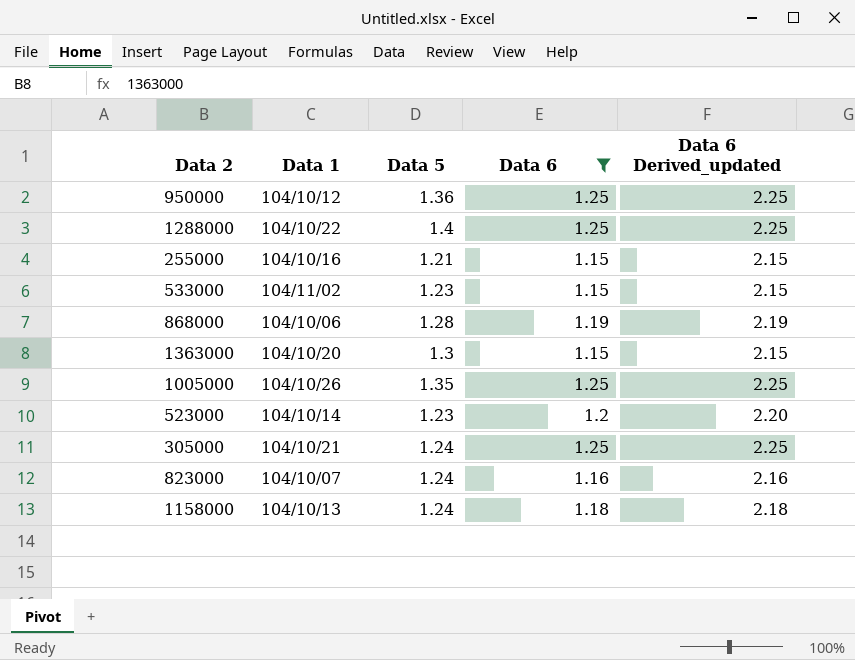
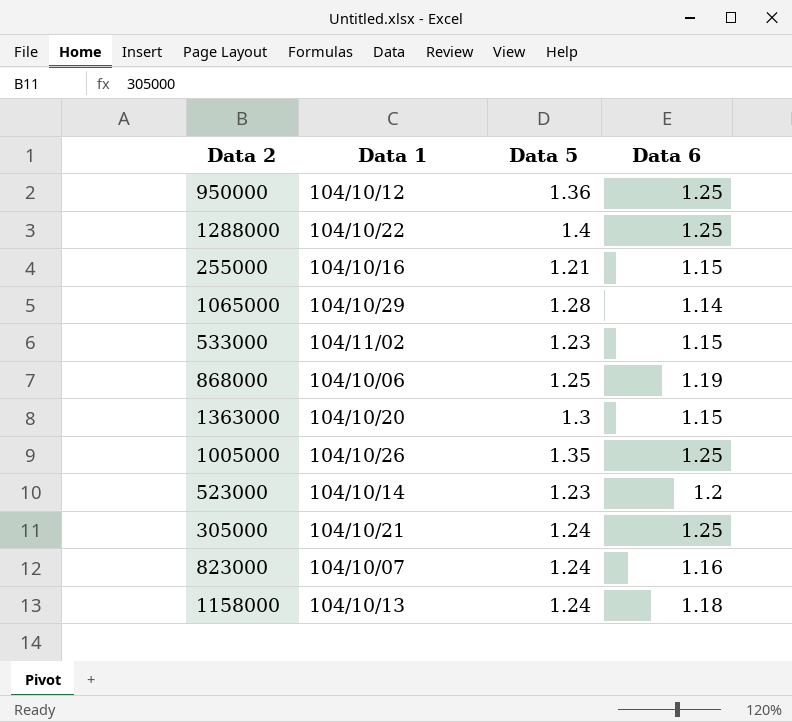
filter: Data 6 != 1.14 -> none
column Data 6 Derived_updated | formula: [Data 6] + 1 -> none
868000 | Data 5: 1.28 -> 1.25

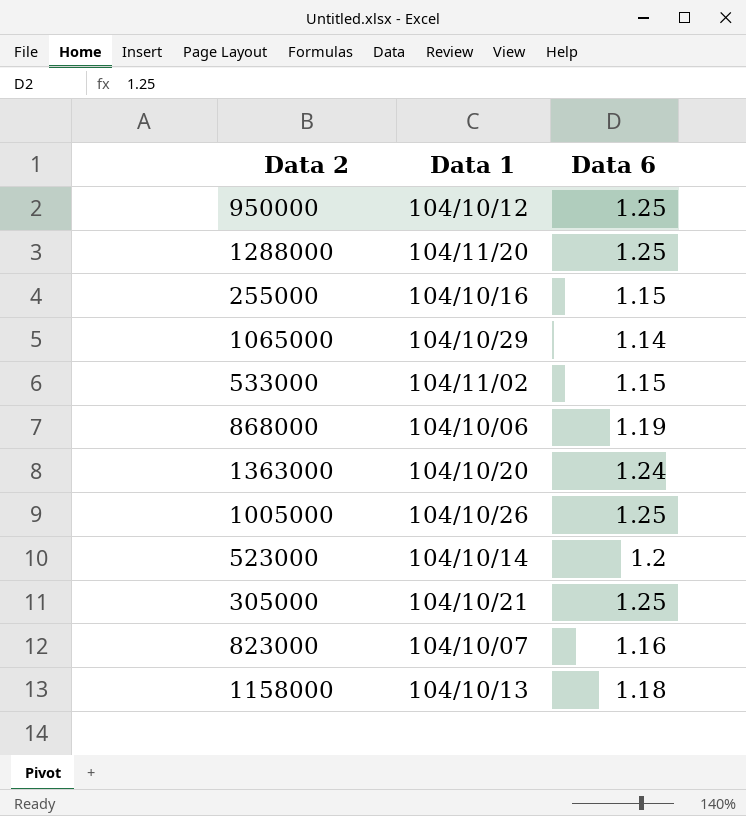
column Data 5 | position: 3 -> none
1288000 | Data 1: 104/10/22 -> 104/11/20
1363000 | Data 6: 1.15 -> 1.24

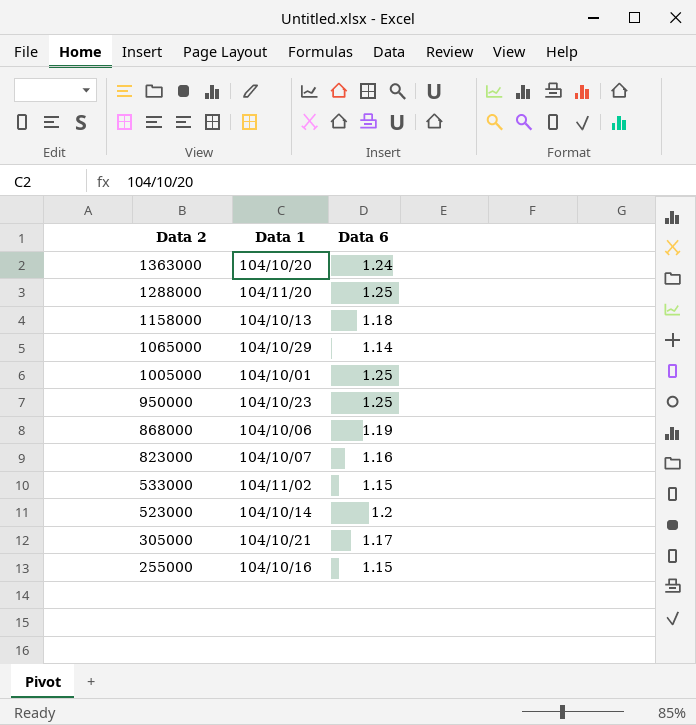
row order: none -> Data 2 descending
1005000 | Data 1: 104/10/26 -> 104/10/01
950000 | Data 1: 104/10/12 -> 104/10/23
305000 | Data 6: 1.25 -> 1.17

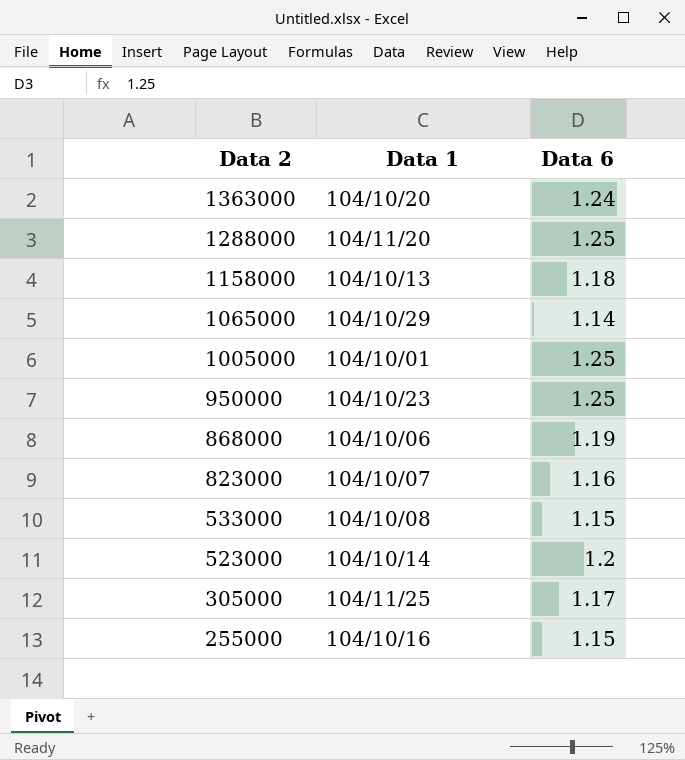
533000 | Data 1: 104/11/02 -> 104/10/08
305000 | Data 1: 104/10/21 -> 104/11/25

